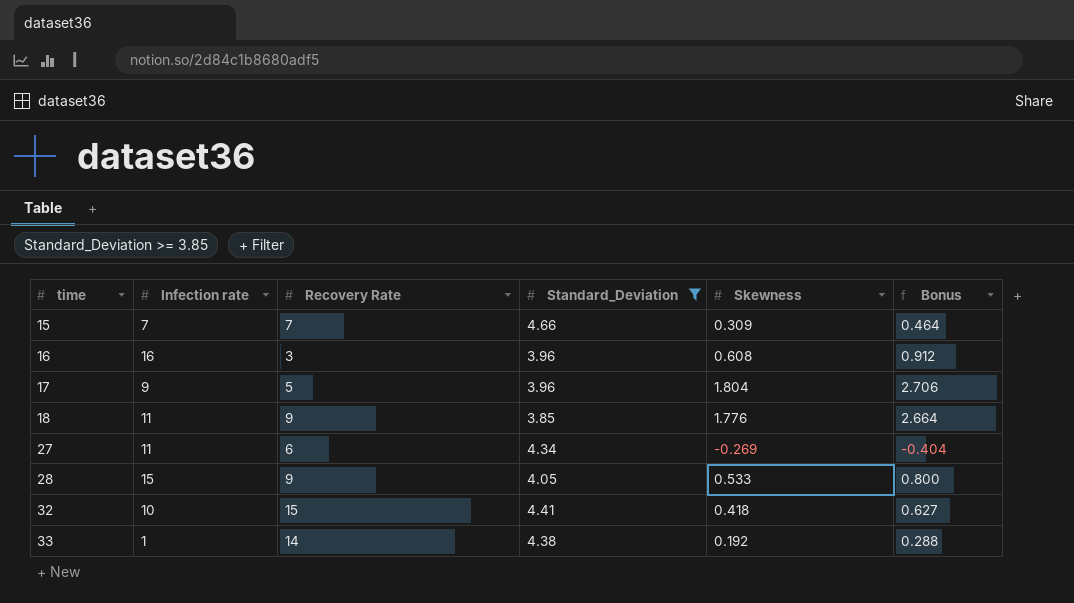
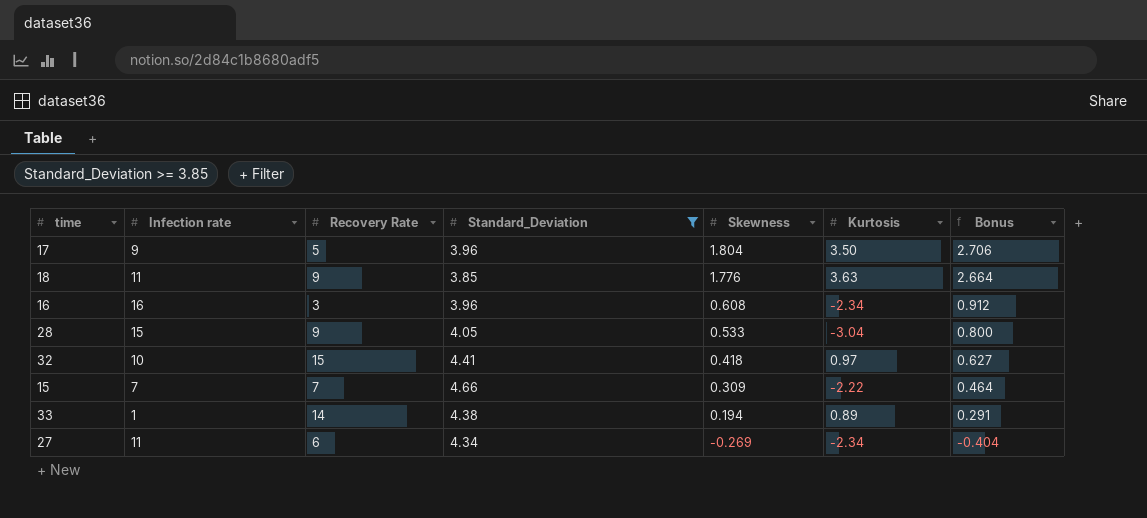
row order: time ascending -> Skewness descending
column Kurtosis | position: none -> 6
33 | Skewness: 0.192 -> 0.194
33 | Bonus: 0.288 -> 0.291

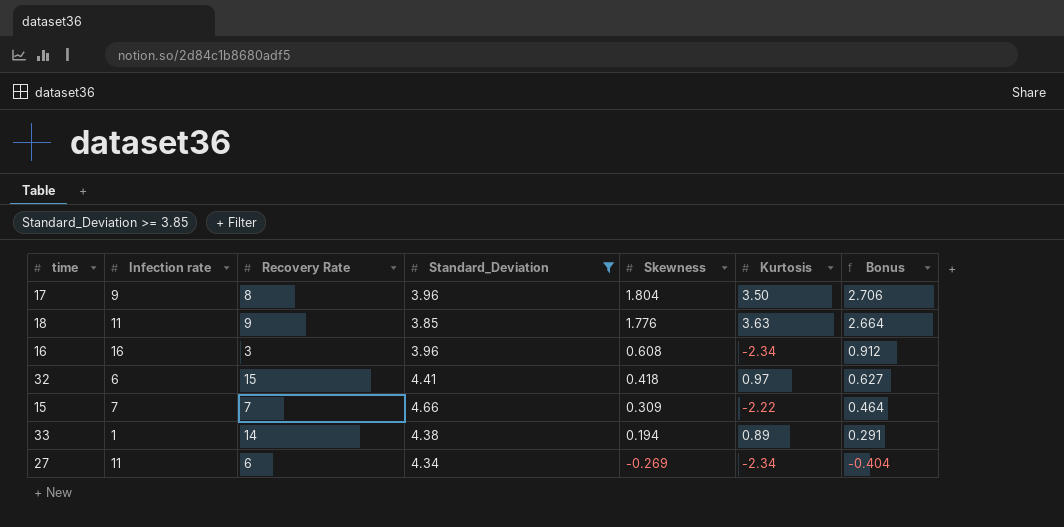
row 28: 15 | 9 | 4.05 | 0.533 | -3.04 | 0.800 -> none
17 | Recovery Rate: 5 -> 8
32 | Infection rate: 10 -> 6

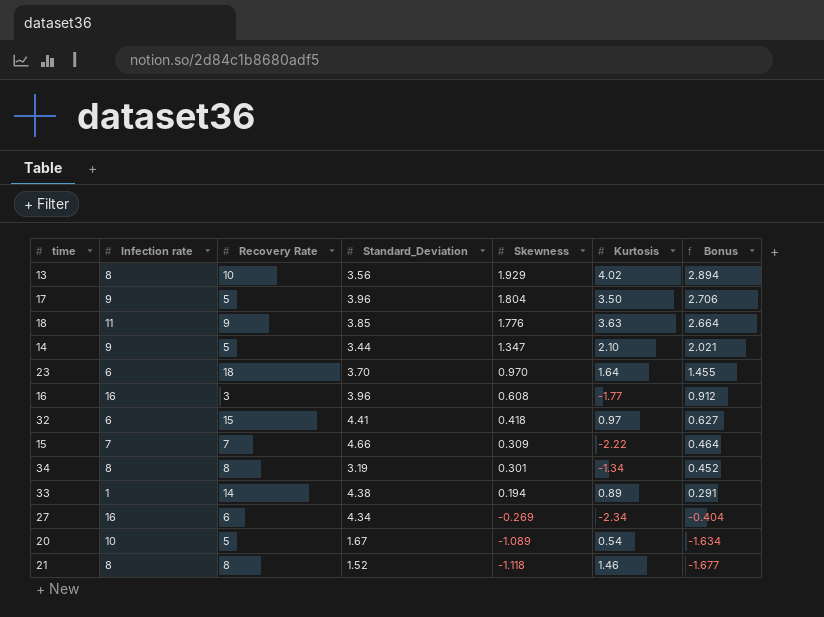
filter: Standard_Deviation >= 3.85 -> none
17 | Recovery Rate: 8 -> 5
16 | Kurtosis: -2.34 -> -1.77
27 | Infection rate: 11 -> 16

